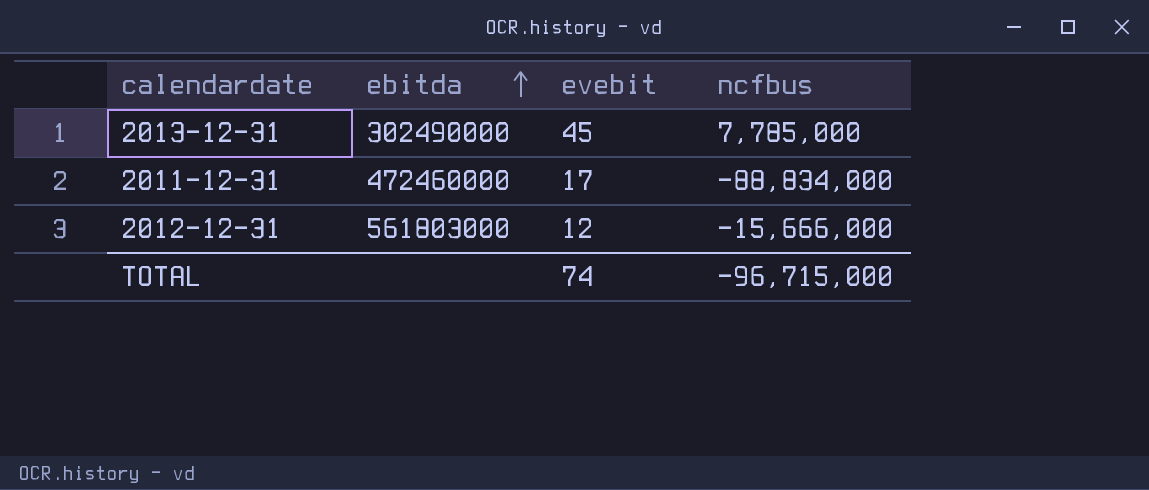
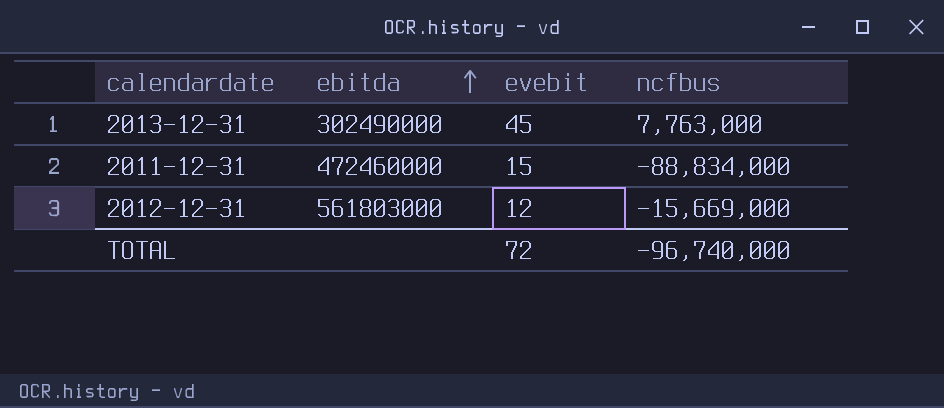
2013-12-31 | ncfbus: 7,785,000 -> 7,763,000
2011-12-31 | evebit: 17 -> 15
2012-12-31 | ncfbus: -15,666,000 -> -15,669,000
TOTAL | evebit: 74 -> 72
TOTAL | ncfbus: -96,715,000 -> -96,740,000

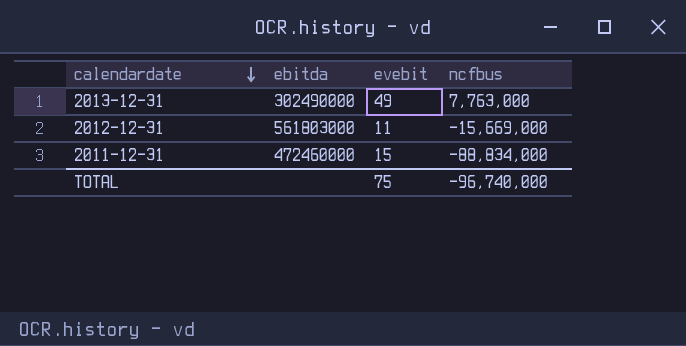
row order: ebitda ascending -> calendardate descending
2013-12-31 | evebit: 45 -> 49
2012-12-31 | evebit: 12 -> 11
TOTAL | evebit: 72 -> 75

